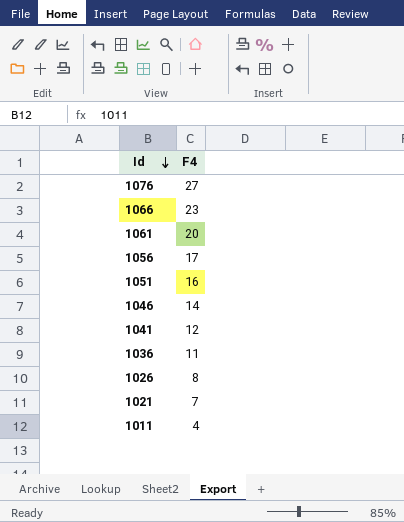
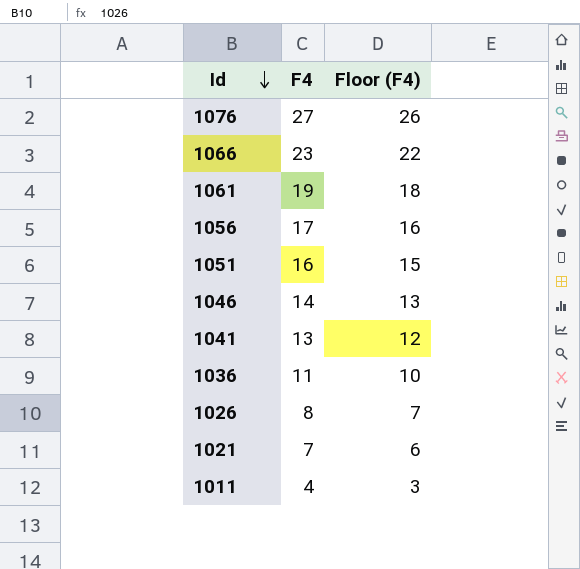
column Floor (F4) | formula: none -> [F4] - 1
1061 | F4: 20 -> 19
1041 | F4: 12 -> 13

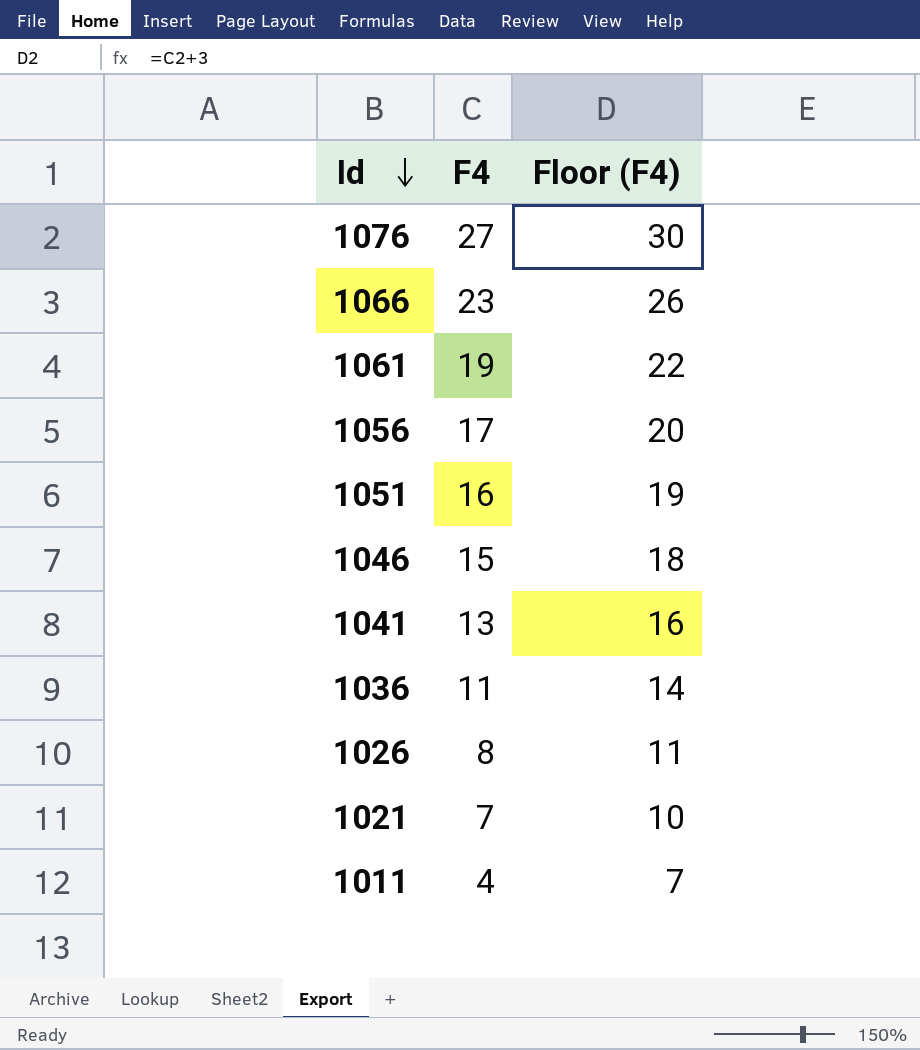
column Floor (F4) | formula: [F4] - 1 -> [F4] + 3
1046 | F4: 14 -> 15

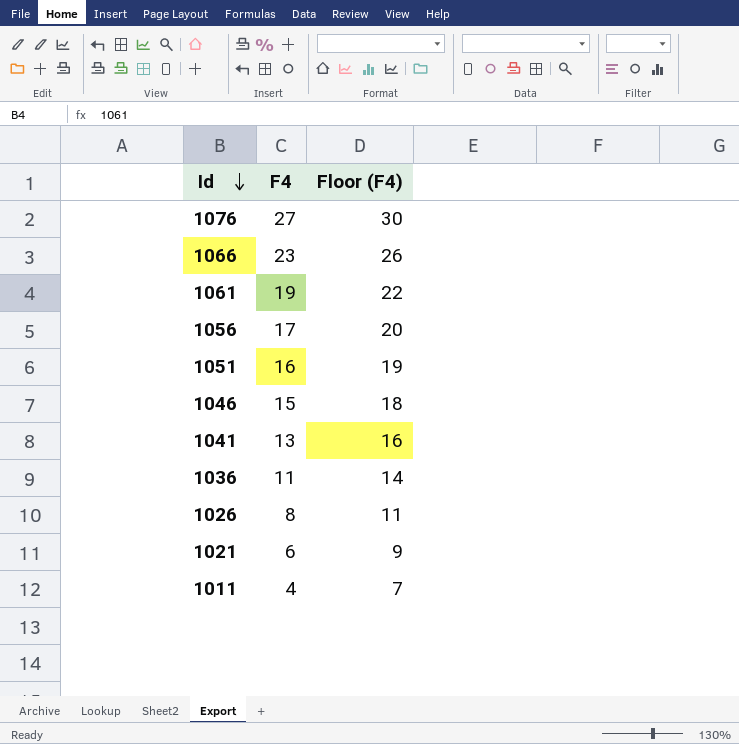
1021 | F4: 7 -> 6
1021 | Floor (F4): 10 -> 9

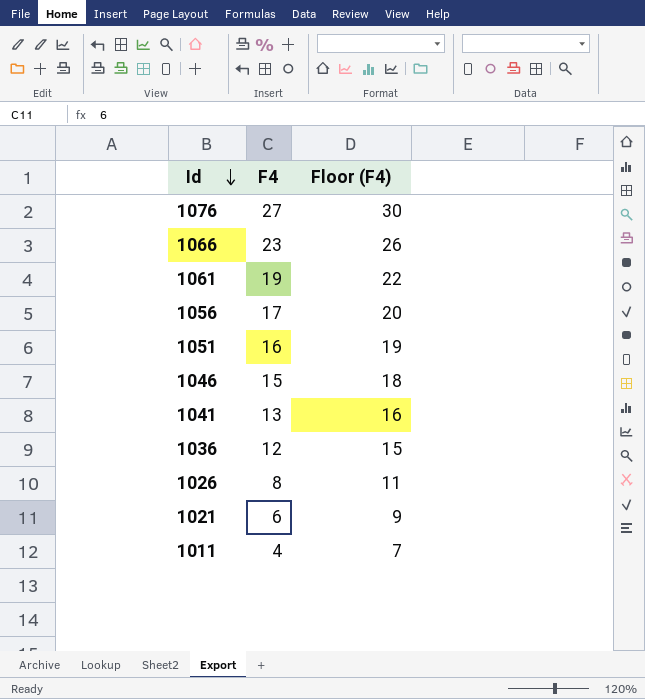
1036 | F4: 11 -> 12
1036 | Floor (F4): 14 -> 15

